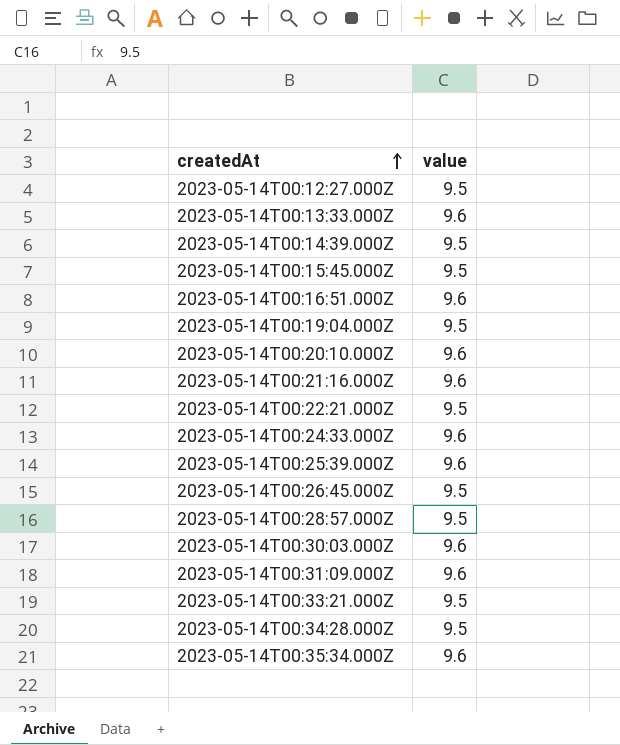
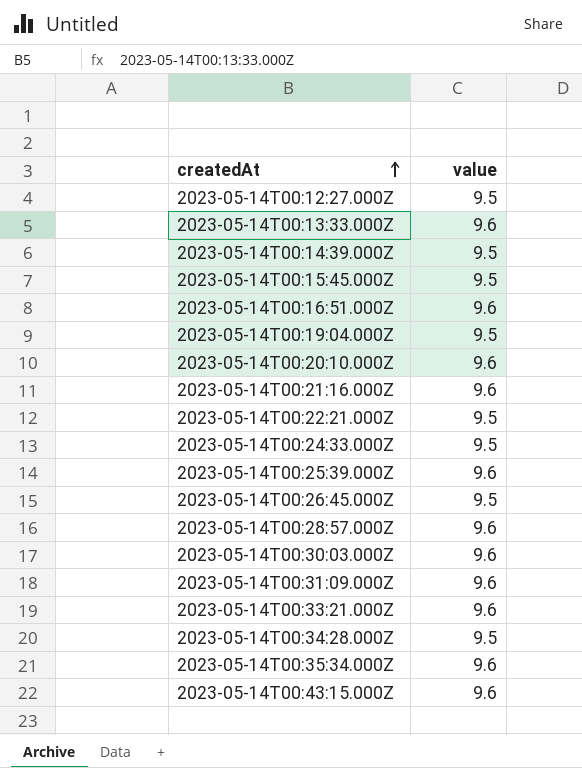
2023-05-14T00:24:33.000Z | value: 9.6 -> 9.5
2023-05-14T00:28:57.000Z | value: 9.5 -> 9.6
2023-05-14T00:33:21.000Z | value: 9.5 -> 9.6
row 2023-05-14T00:43:15.000Z: none -> 9.6

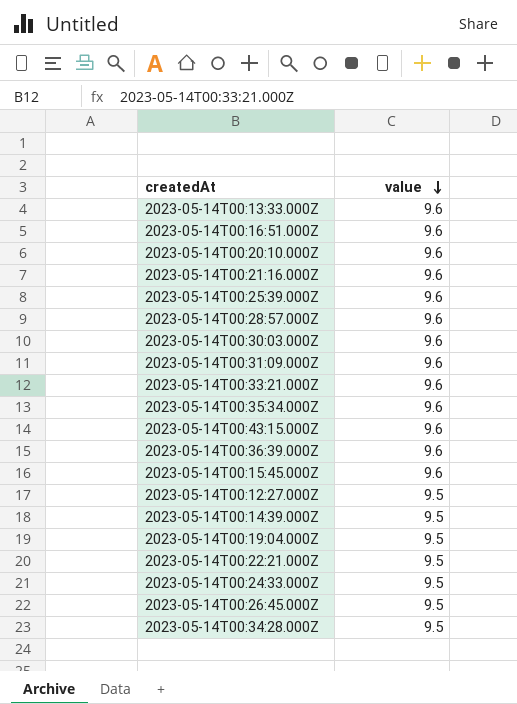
row order: createdAt ascending -> value descending
row 2023-05-14T00:36:39.000Z: none -> 9.6
2023-05-14T00:15:45.000Z | value: 9.5 -> 9.6

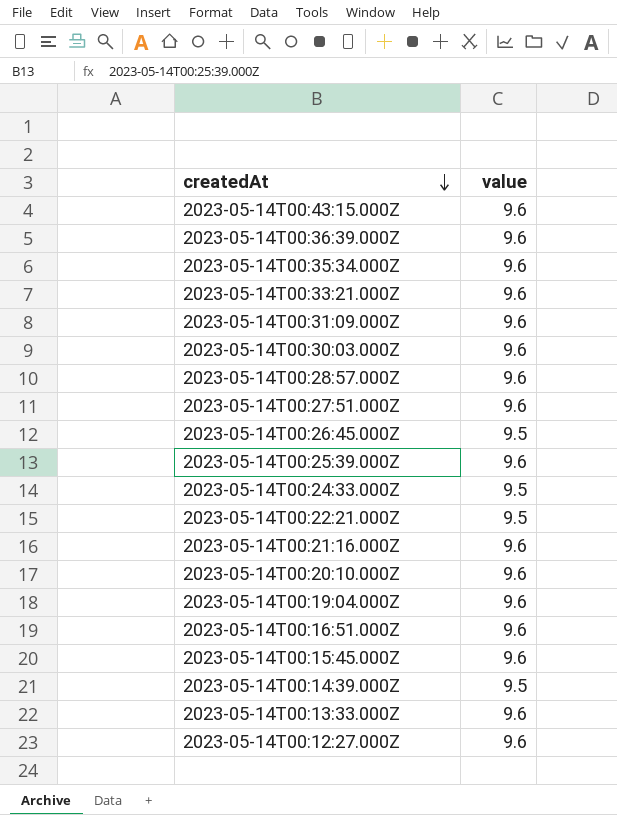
row order: value descending -> createdAt descending
row 2023-05-14T00:34:28.000Z: 9.5 -> none
row 2023-05-14T00:27:51.000Z: none -> 9.6
2023-05-14T00:19:04.000Z | value: 9.5 -> 9.6
2023-05-14T00:12:27.000Z | value: 9.5 -> 9.6

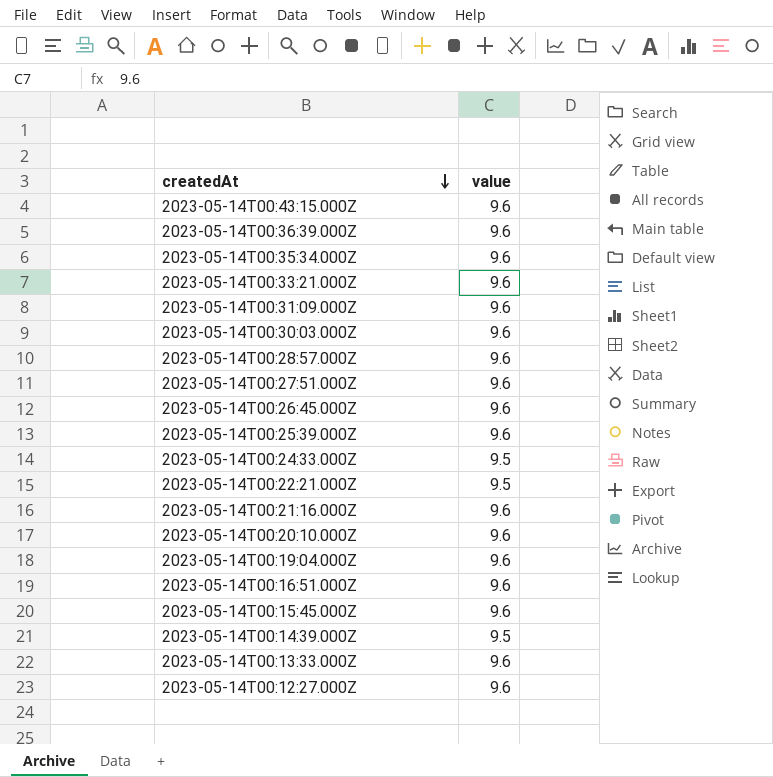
2023-05-14T00:26:45.000Z | value: 9.5 -> 9.6

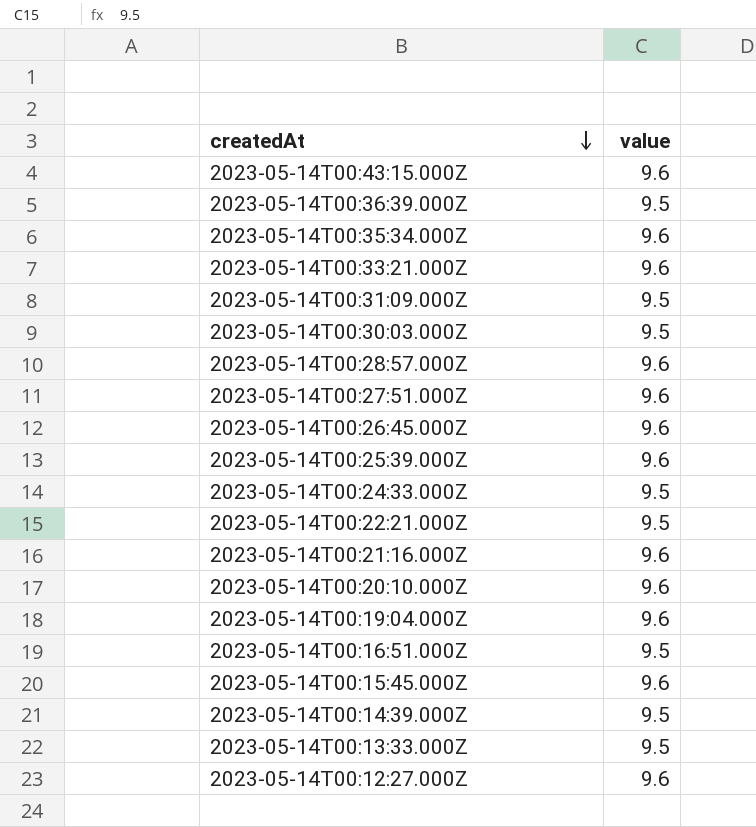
2023-05-14T00:36:39.000Z | value: 9.6 -> 9.5
2023-05-14T00:31:09.000Z | value: 9.6 -> 9.5
2023-05-14T00:30:03.000Z | value: 9.6 -> 9.5
2023-05-14T00:16:51.000Z | value: 9.6 -> 9.5
2023-05-14T00:13:33.000Z | value: 9.6 -> 9.5

